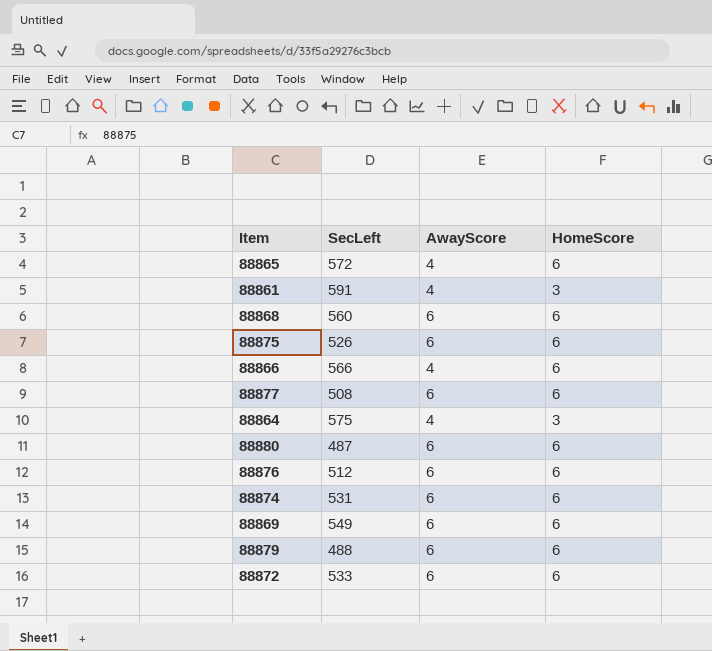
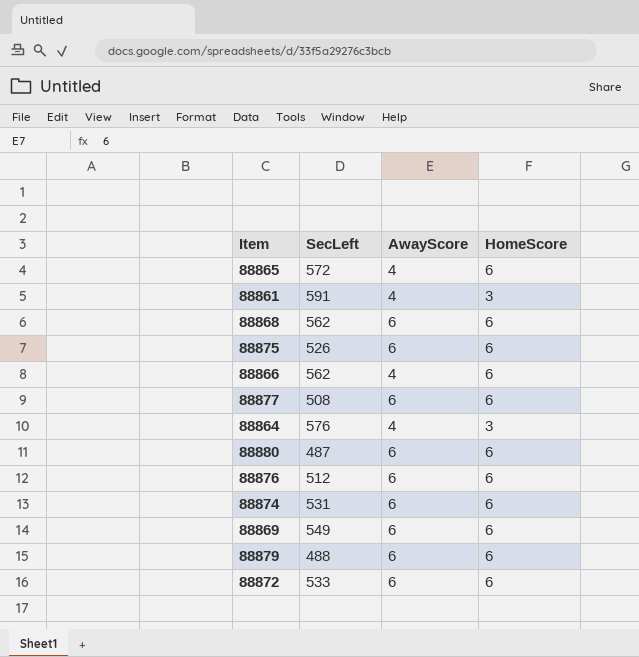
88868 | SecLeft: 560 -> 562
88866 | SecLeft: 566 -> 562
88864 | SecLeft: 575 -> 576

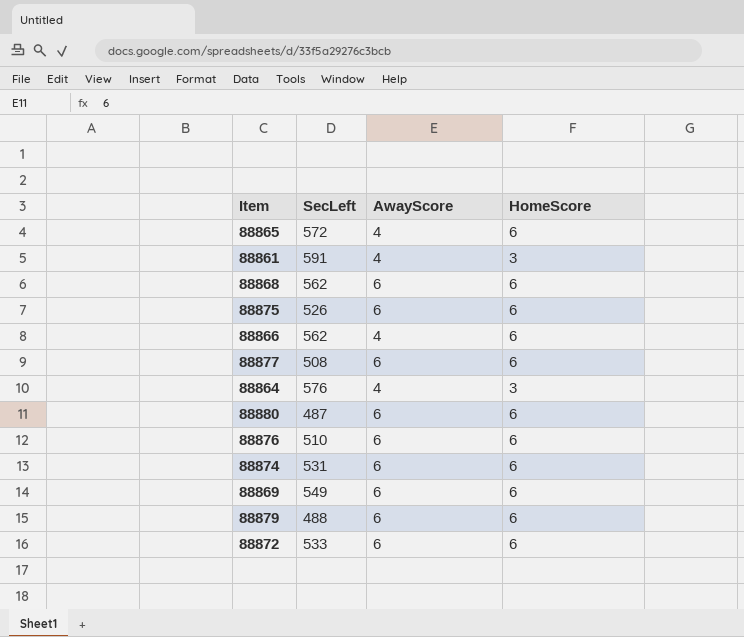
88876 | SecLeft: 512 -> 510

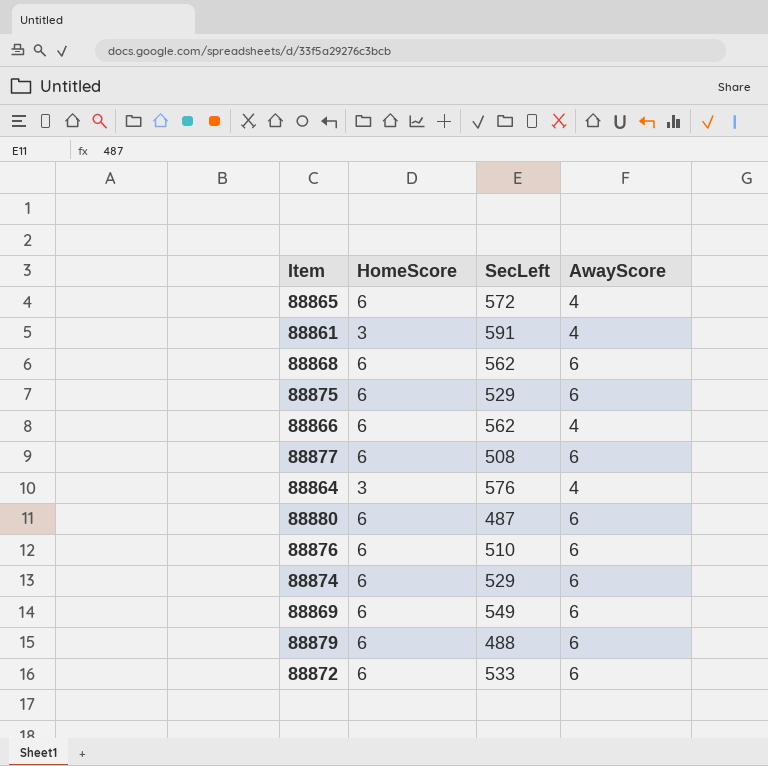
column HomeScore | position: 4 -> 2
88875 | SecLeft: 526 -> 529
88874 | SecLeft: 531 -> 529

